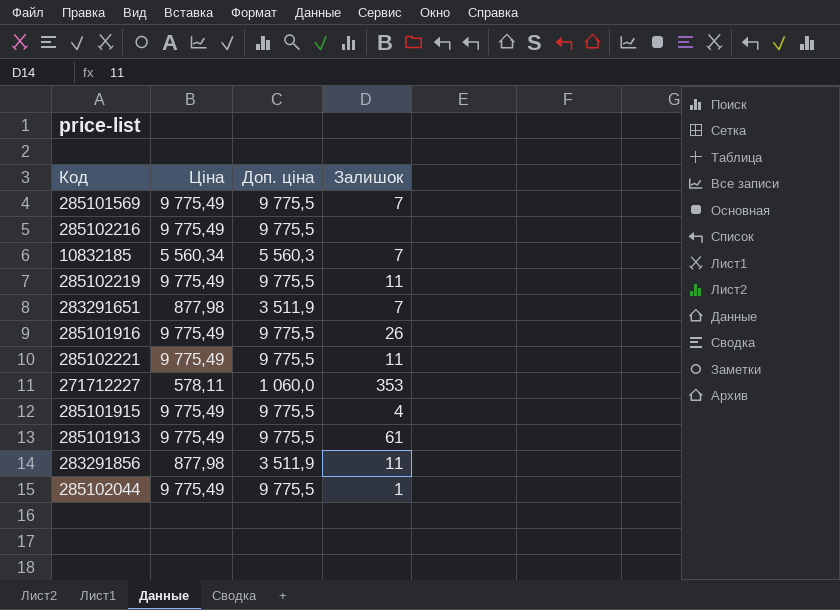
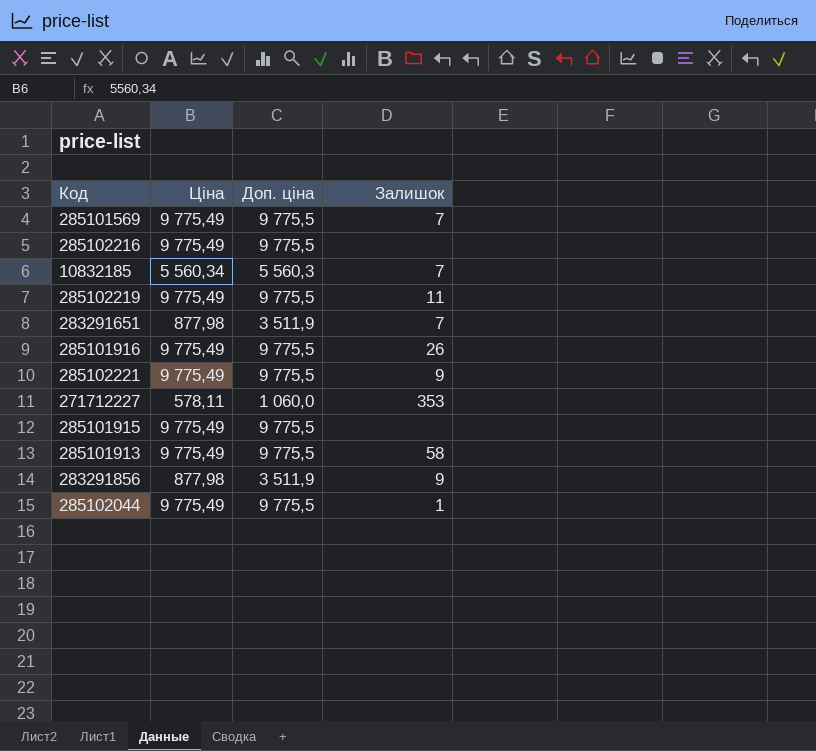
285102221 | Залишок: 11 -> 9
285101915 | Залишок: 4 -> none
285101913 | Залишок: 61 -> 58
283291856 | Залишок: 11 -> 9

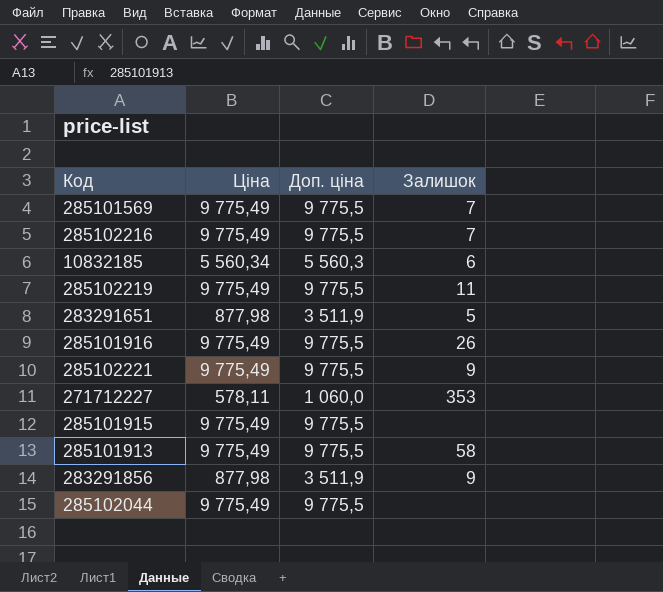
285102216 | Залишок: none -> 7
10832185 | Залишок: 7 -> 6
283291651 | Залишок: 7 -> 5
285102044 | Залишок: 1 -> none

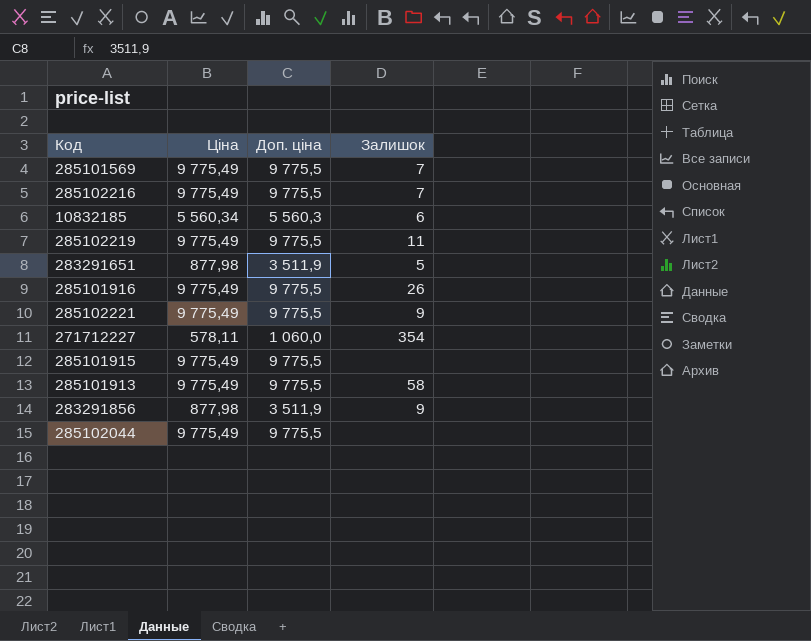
271712227 | Залишок: 353 -> 354

